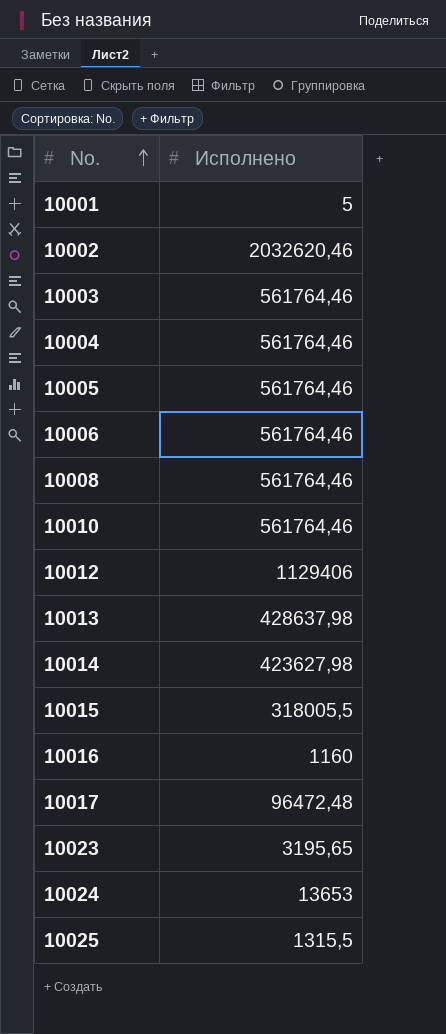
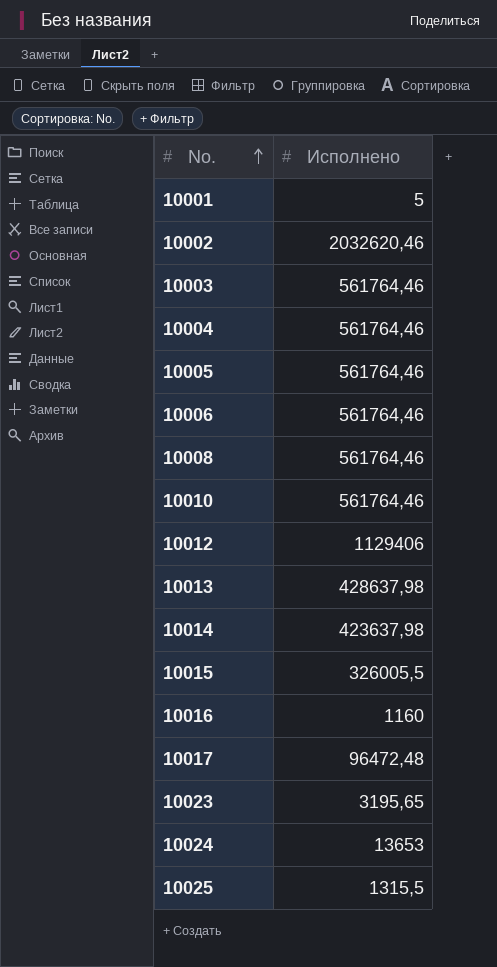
10014 | Исполнено: 423627,98 -> 423637,98
10015 | Исполнено: 318005,5 -> 326005,5

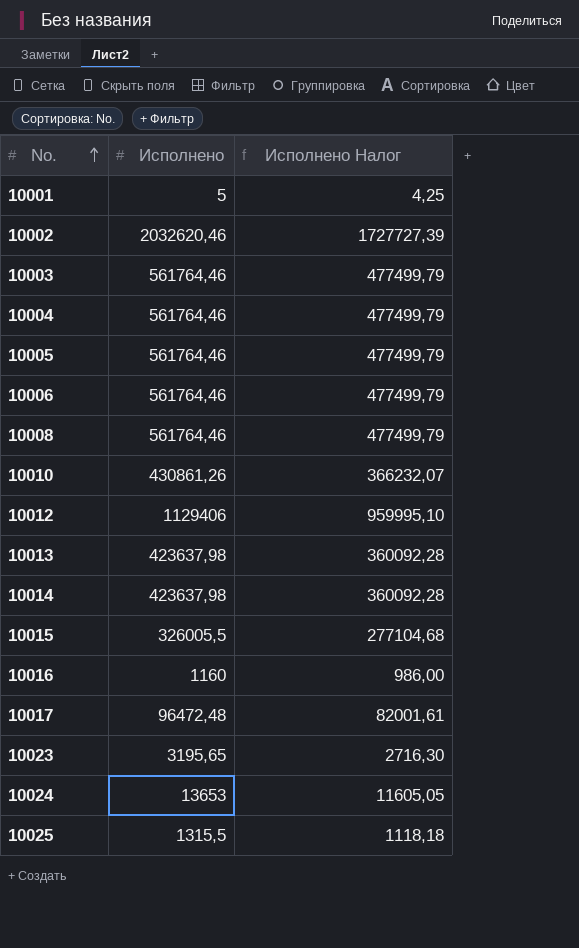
column Исполнено Налог | formula: none -> [Исполнено] * 0,85
10010 | Исполнено: 561764,46 -> 430861,26
10013 | Исполнено: 428637,98 -> 423637,98

